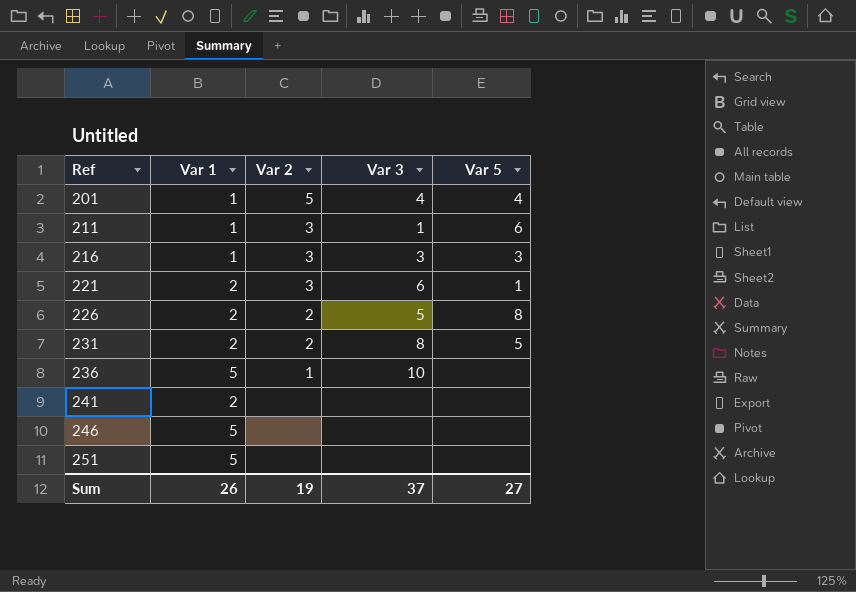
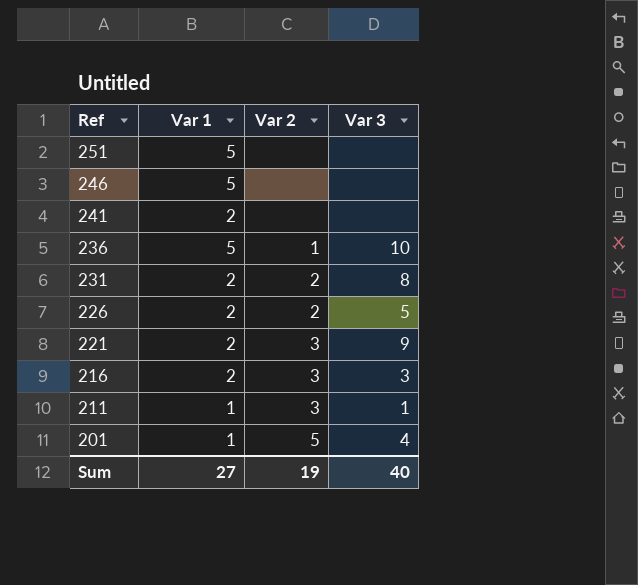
row order: Ref ascending -> Ref descending
column Var 5 | position: 5 -> none
221 | Var 3: 6 -> 9
216 | Var 1: 1 -> 2
Sum | Var 1: 26 -> 27
Sum | Var 3: 37 -> 40

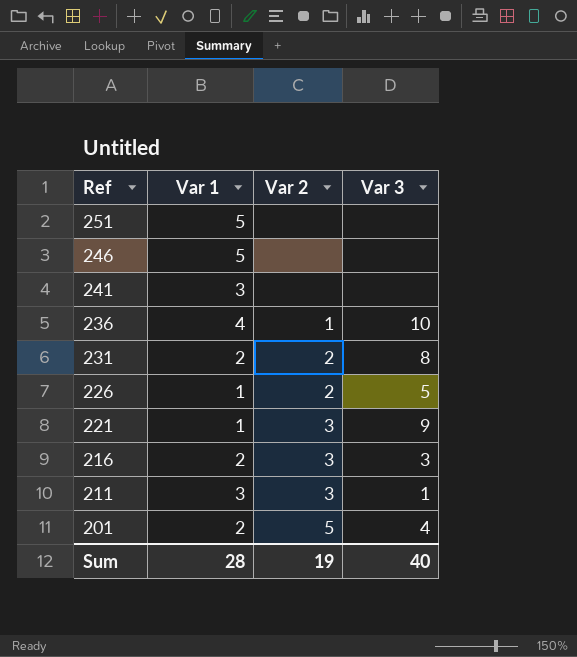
241 | Var 1: 2 -> 3
236 | Var 1: 5 -> 4
226 | Var 1: 2 -> 1
221 | Var 1: 2 -> 1
211 | Var 1: 1 -> 3
201 | Var 1: 1 -> 2
Sum | Var 1: 27 -> 28

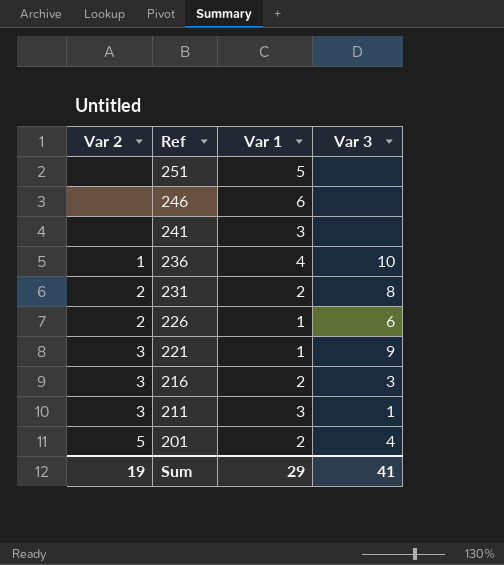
column Var 2 | position: 3 -> 1
246 | Var 1: 5 -> 6
226 | Var 3: 5 -> 6
Sum | Var 1: 28 -> 29
Sum | Var 3: 40 -> 41

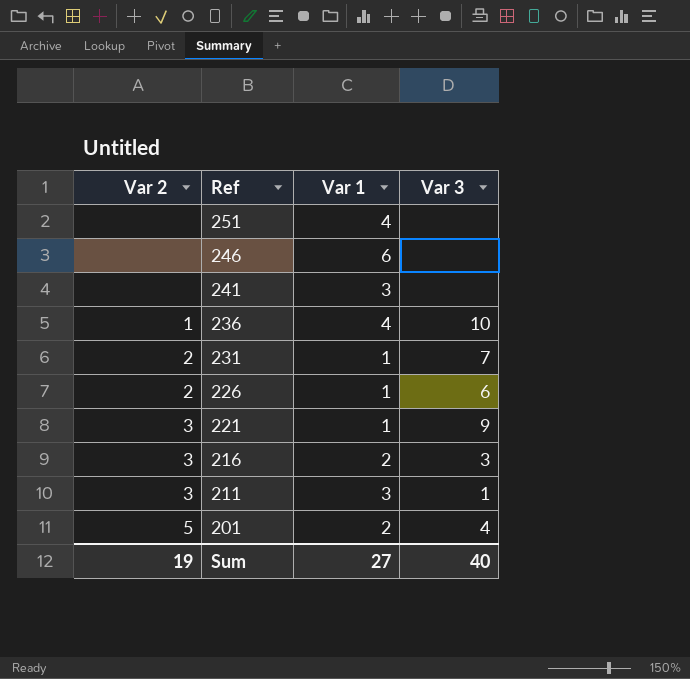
251 | Var 1: 5 -> 4
231 | Var 1: 2 -> 1
231 | Var 3: 8 -> 7
Sum | Var 1: 29 -> 27
Sum | Var 3: 41 -> 40

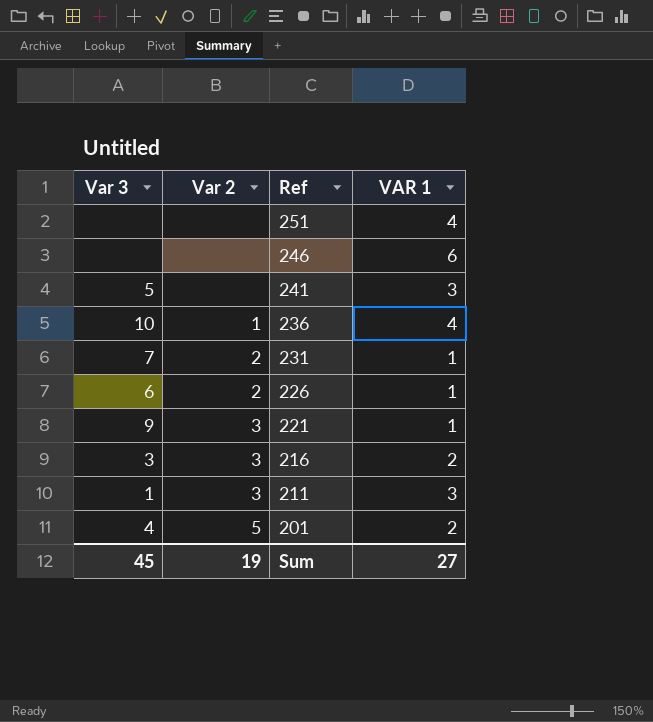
column Var 3 | position: 4 -> 1
column name: Var 1 -> VAR 1
241 | Var 3: none -> 5
Sum | Var 3: 40 -> 45

